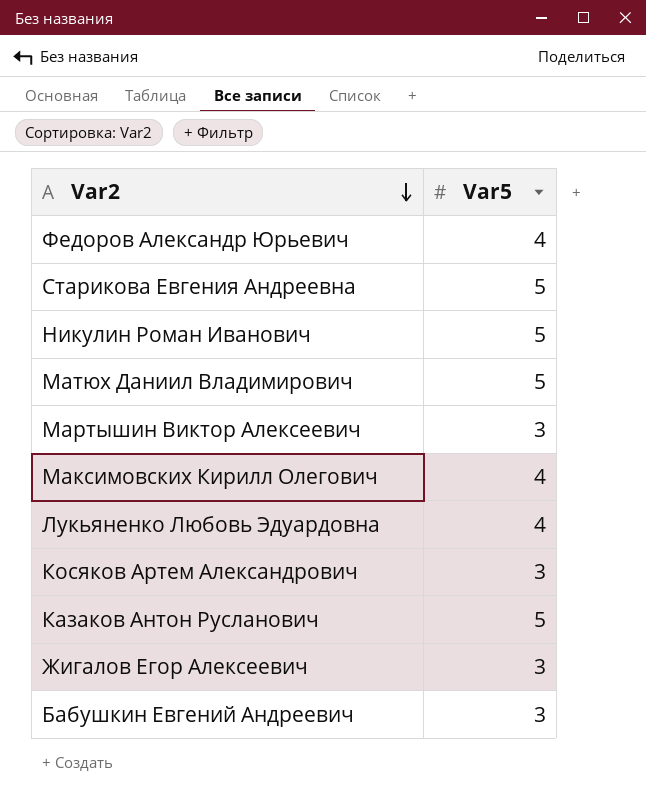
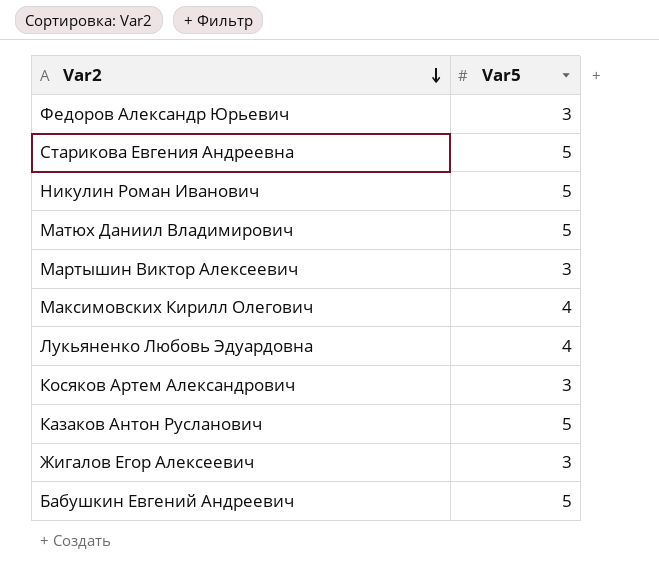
Федоров Александр Юрьевич | Var5: 4 -> 3
Бабушкин Евгений Андреевич | Var5: 3 -> 5

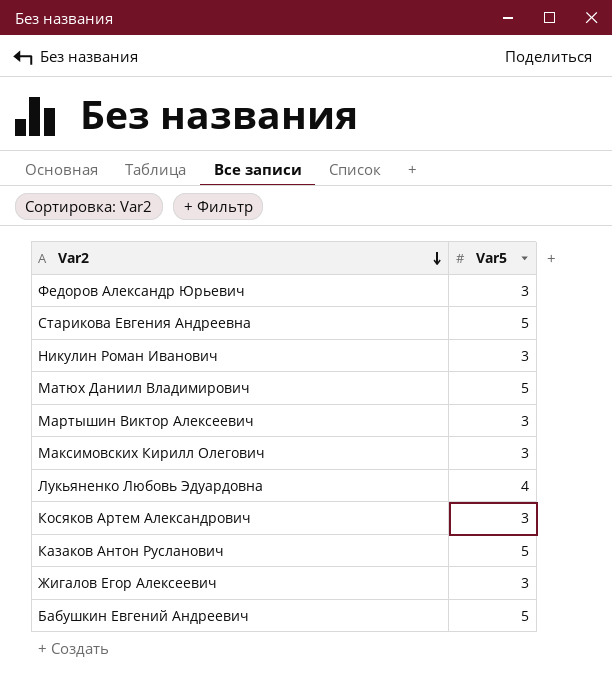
Никулин Роман Иванович | Var5: 5 -> 3
Максимовских Кирилл Олегович | Var5: 4 -> 3

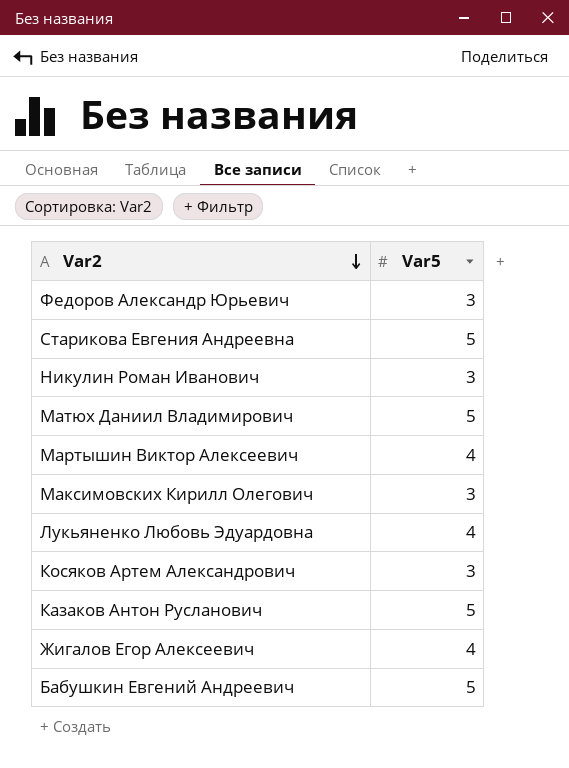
Мартышин Виктор Алексеевич | Var5: 3 -> 4
Жигалов Егор Алексеевич | Var5: 3 -> 4

